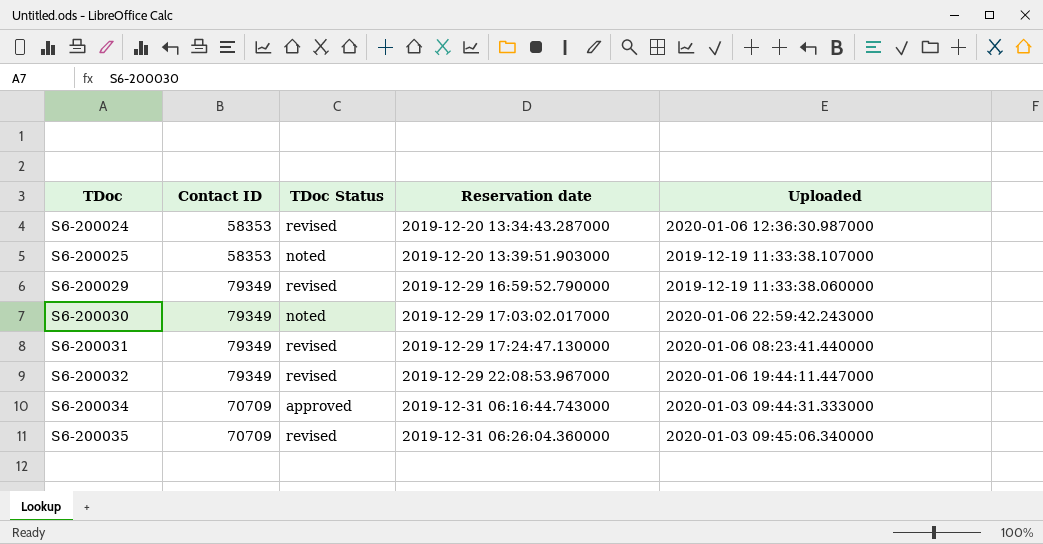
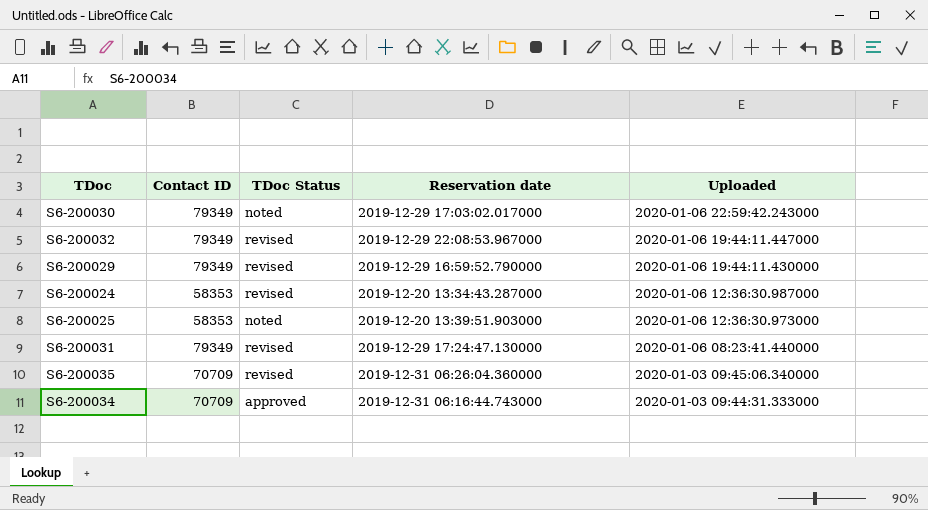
row order: TDoc ascending -> Uploaded descending
S6-200029 | Uploaded: 2019-12-19 11:33:38.060000 -> 2020-01-06 19:44:11.430000
S6-200025 | Uploaded: 2019-12-19 11:33:38.107000 -> 2020-01-06 12:36:30.973000

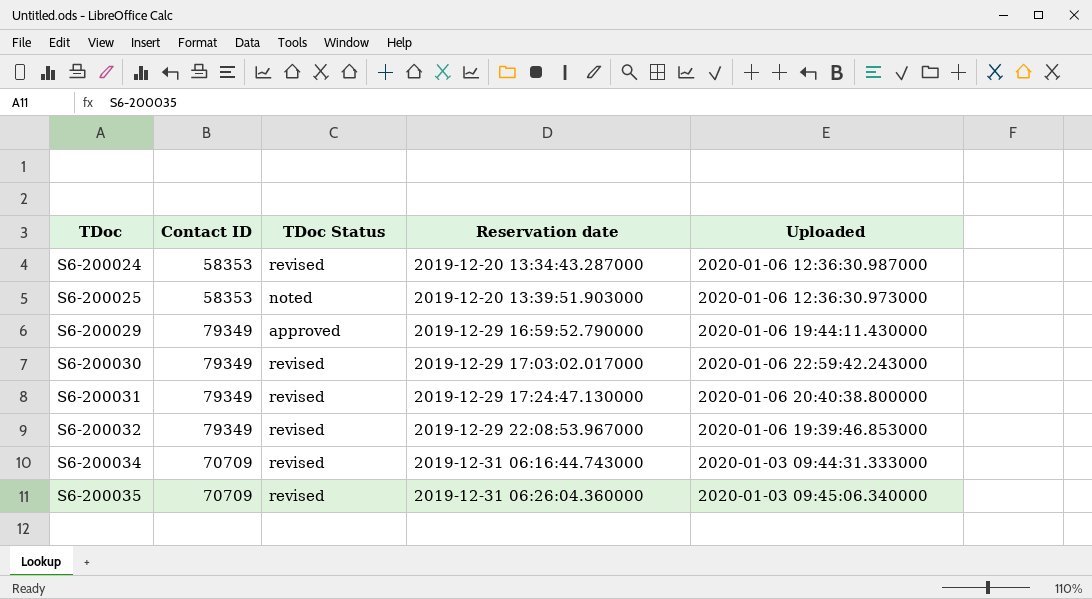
row order: Uploaded descending -> TDoc ascending
S6-200029 | TDoc Status: revised -> approved
S6-200030 | TDoc Status: noted -> revised
S6-200031 | Uploaded: 2020-01-06 08:23:41.440000 -> 2020-01-06 20:40:38.800000
S6-200032 | Uploaded: 2020-01-06 19:44:11.447000 -> 2020-01-06 19:39:46.853000
S6-200034 | TDoc Status: approved -> revised

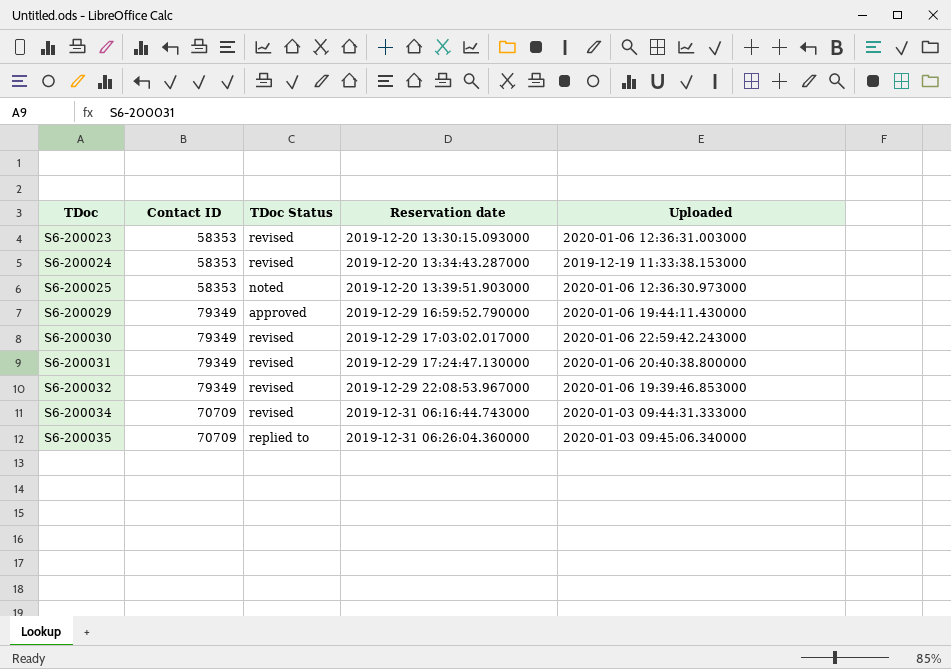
row S6-200023: none -> 58353 | revised | 2019-12-20 13:30:15.093000 | 2020-01-06 12:36:31.003000
S6-200024 | Uploaded: 2020-01-06 12:36:30.987000 -> 2019-12-19 11:33:38.153000
S6-200035 | TDoc Status: revised -> replied to

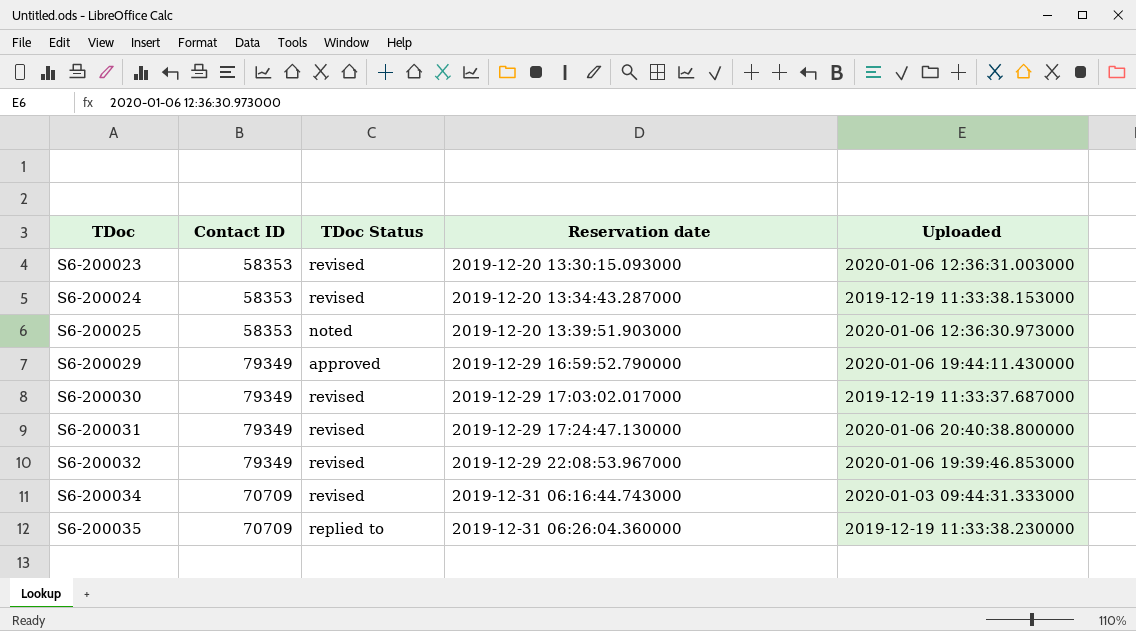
S6-200030 | Uploaded: 2020-01-06 22:59:42.243000 -> 2019-12-19 11:33:37.687000
S6-200035 | Uploaded: 2020-01-03 09:45:06.340000 -> 2019-12-19 11:33:38.230000

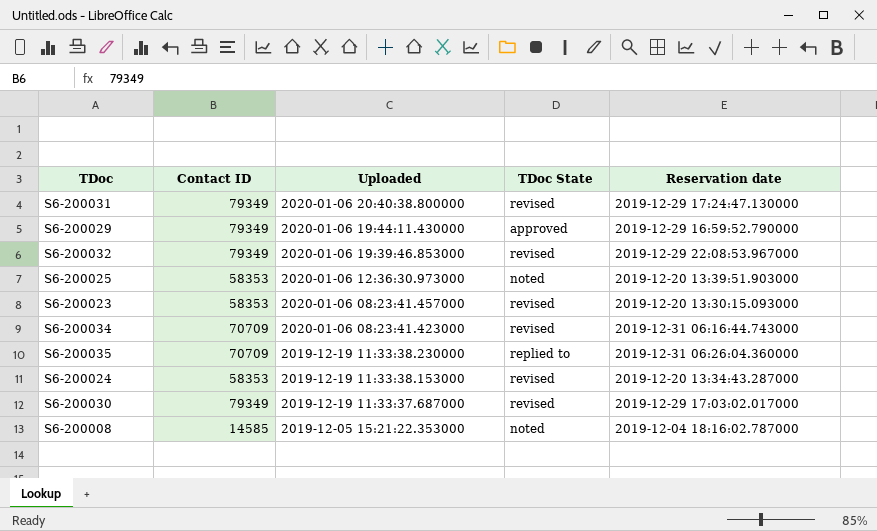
row order: TDoc ascending -> Uploaded descending
column Uploaded | position: 5 -> 3
column name: TDoc Status -> TDoc State
S6-200023 | Uploaded: 2020-01-06 12:36:31.003000 -> 2020-01-06 08:23:41.457000
S6-200034 | Uploaded: 2020-01-03 09:44:31.333000 -> 2020-01-06 08:23:41.423000
row S6-200008: none -> 14585 | 2019-12-05 15:21:22.353000 | noted | 2019-12-04 18:16:02.787000

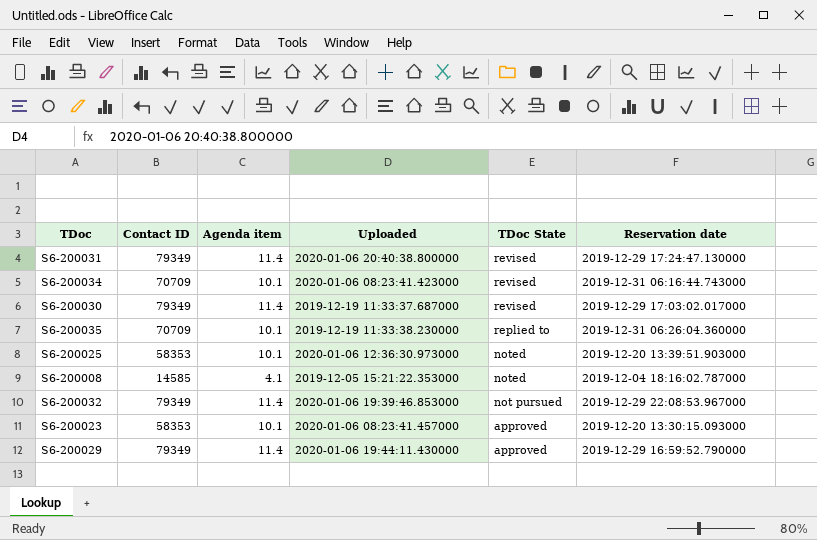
row order: Uploaded descending -> TDoc State descending
column Agenda item | position: none -> 3
row S6-200024: 58353 | 2019-12-19 11:33:38.153000 | revised | 2019-12-20 13:34:43.287000 -> none
S6-200032 | TDoc State: revised -> not pursued
S6-200023 | TDoc State: revised -> approved

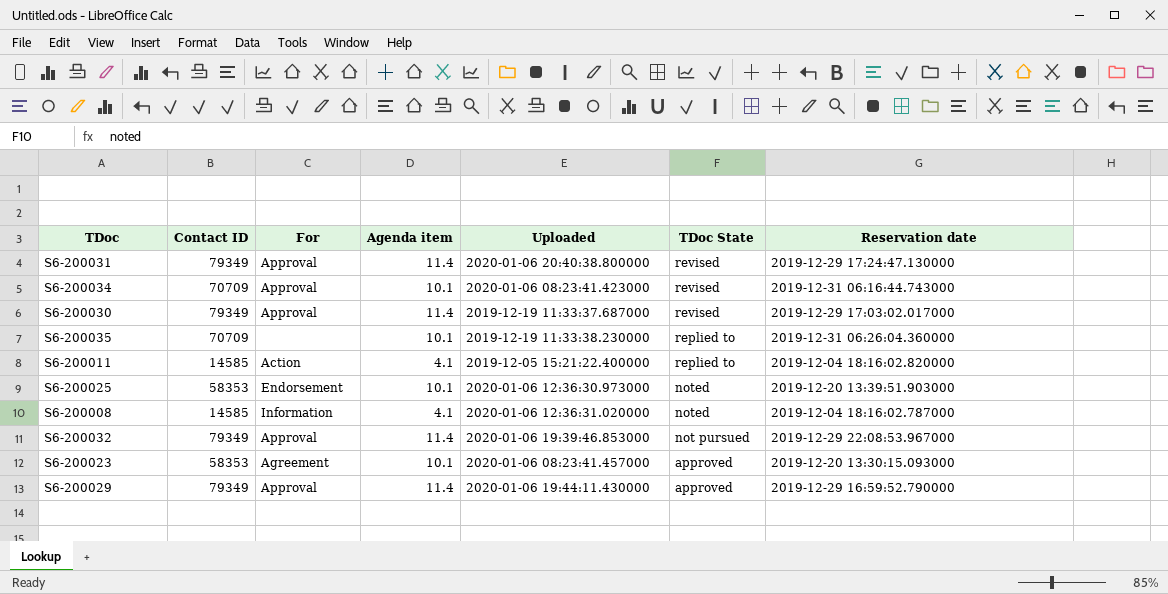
column For | position: none -> 3
row S6-200011: none -> 14585 | Action | 4.1 | 2019-12-05 15:21:22.400000 | replied to | 2019-12-04 18:16:02.820000
S6-200008 | Uploaded: 2019-12-05 15:21:22.353000 -> 2020-01-06 12:36:31.020000

